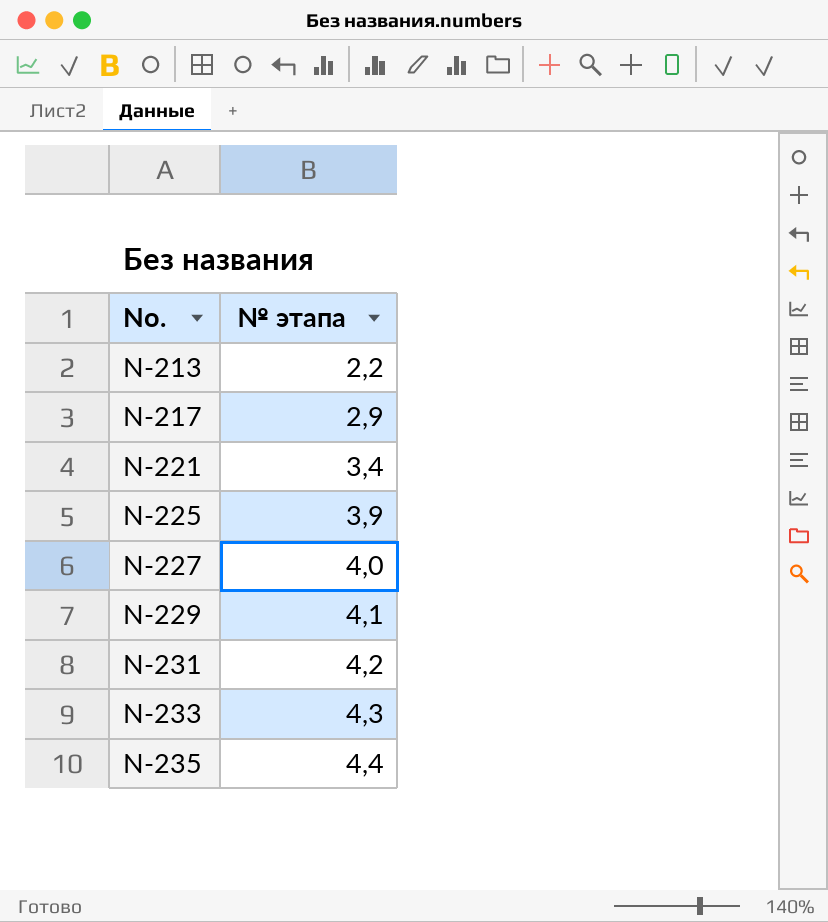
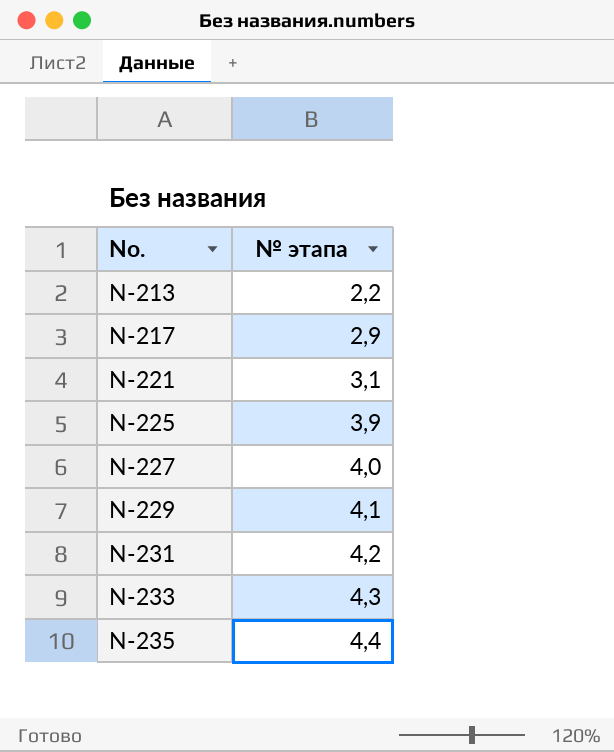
N-221 | № этапа: 3,4 -> 3,1

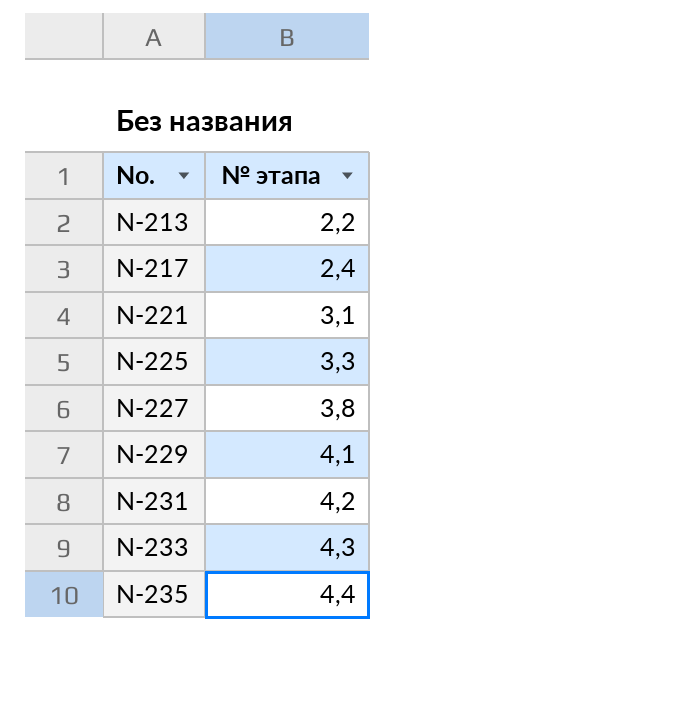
N-217 | № этапа: 2,9 -> 2,4
N-225 | № этапа: 3,9 -> 3,3
N-227 | № этапа: 4,0 -> 3,8

